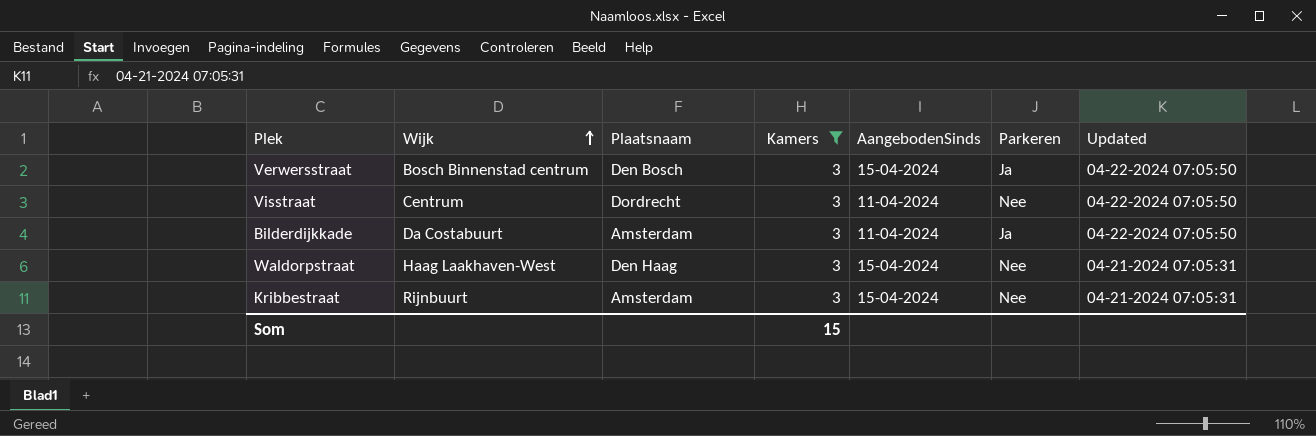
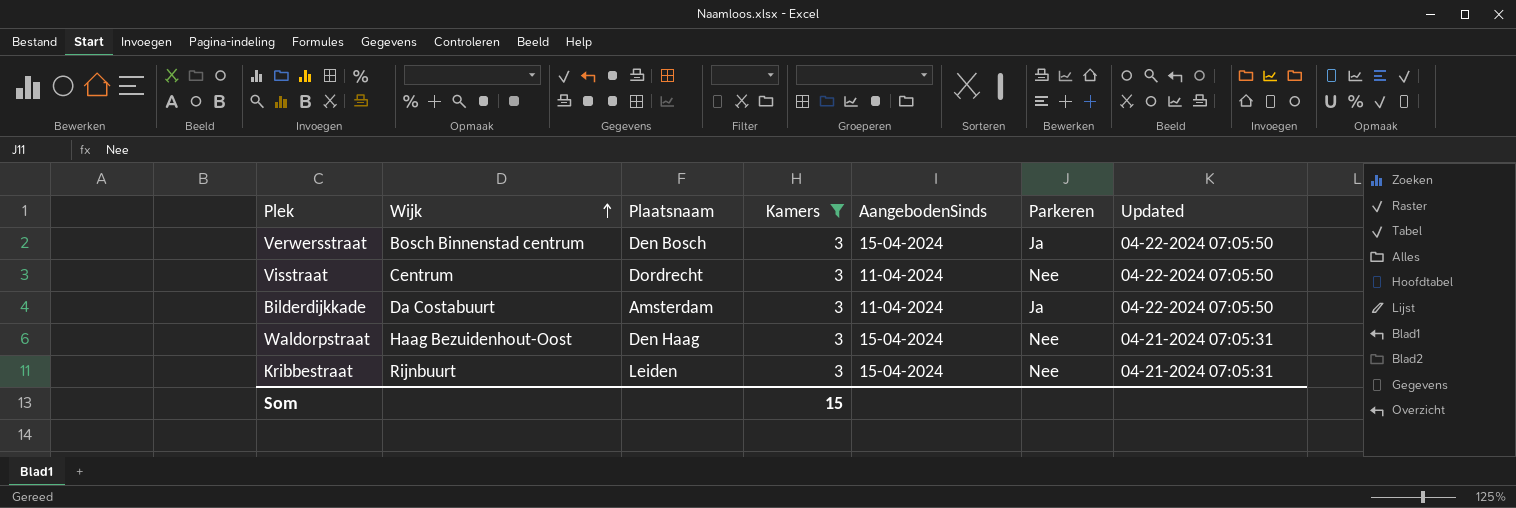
Waldorpstraat | Wijk: Haag Laakhaven-West -> Haag Bezuidenhout-Oost
Kribbestraat | Plaatsnaam: Amsterdam -> Leiden

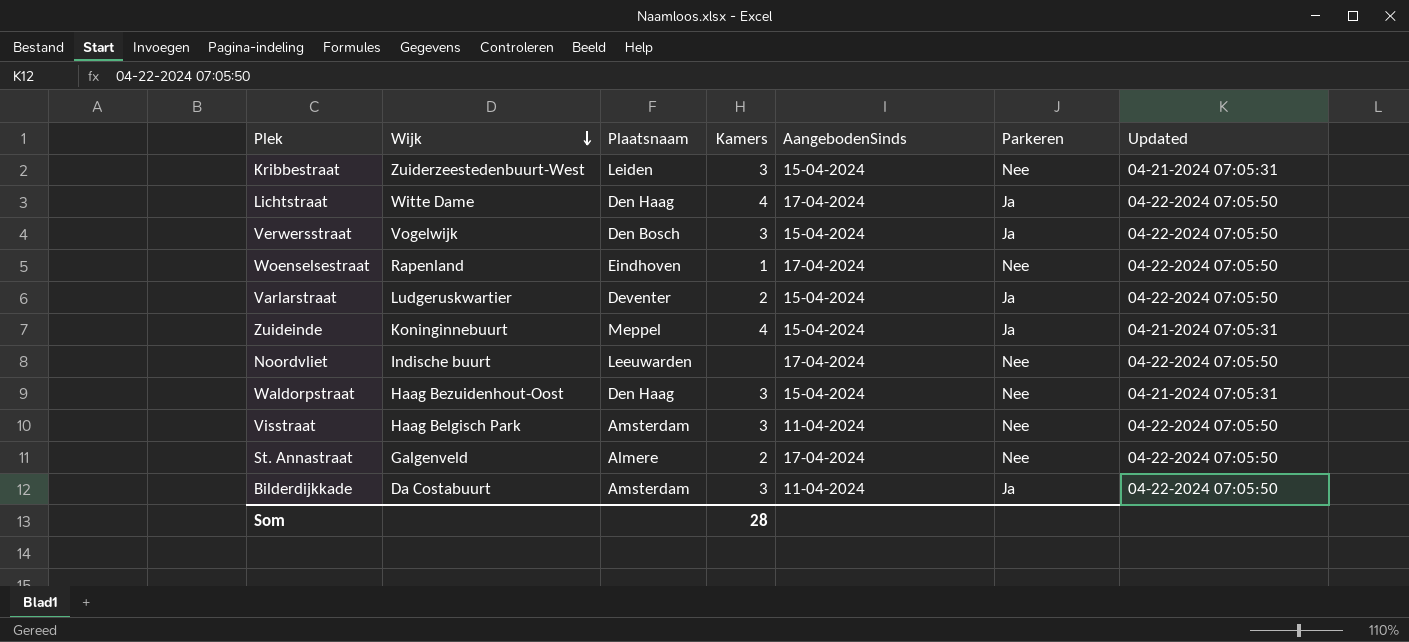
filter: Kamers = 3 -> none
row order: Wijk ascending -> Wijk descending
Kribbestraat | Wijk: Rijnbuurt -> Zuiderzeestedenbuurt-West
Verwersstraat | Wijk: Bosch Binnenstad centrum -> Vogelwijk
Visstraat | Wijk: Centrum -> Haag Belgisch Park
Visstraat | Plaatsnaam: Dordrecht -> Amsterdam
Som | Kamers: 15 -> 28

